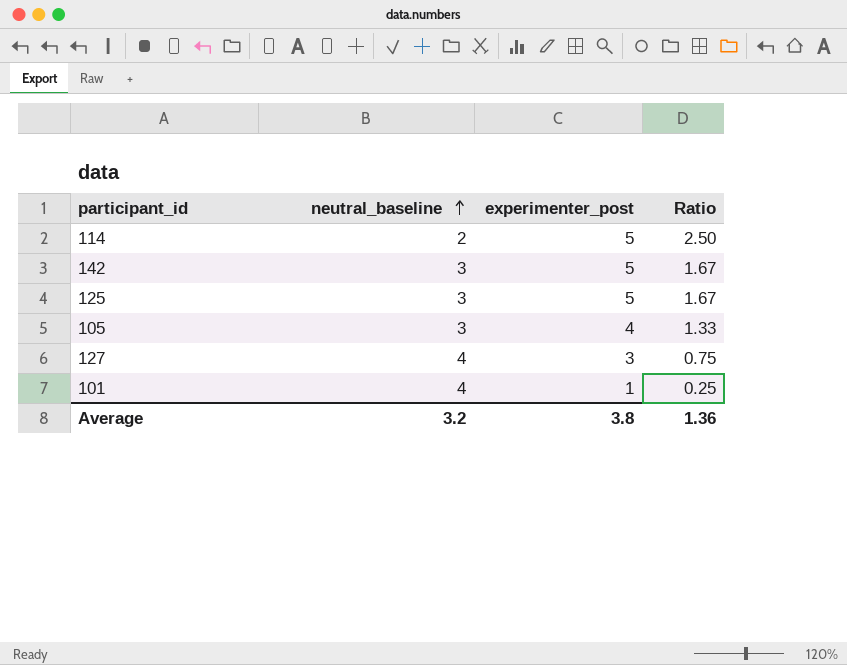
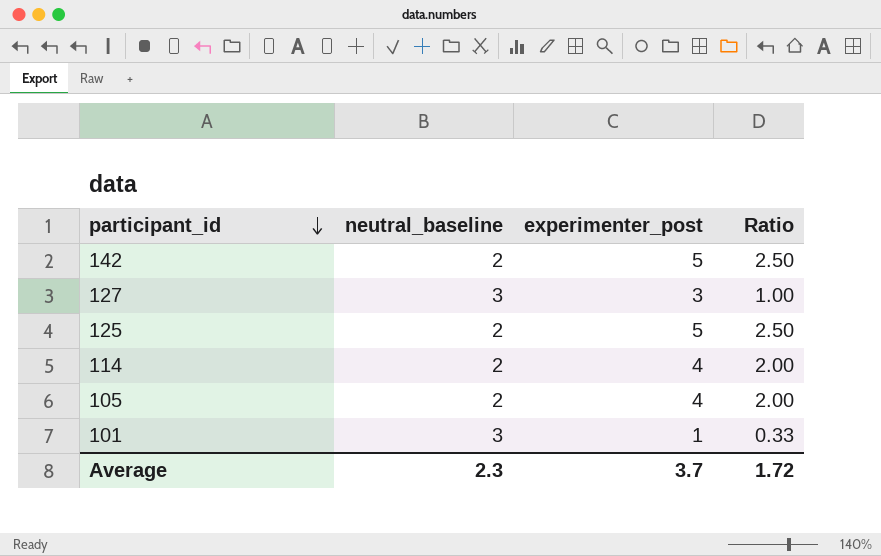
row order: neutral_baseline ascending -> participant_id descending
142 | neutral_baseline: 3 -> 2
142 | Ratio: 1.67 -> 2.50
127 | neutral_baseline: 4 -> 3
127 | Ratio: 0.75 -> 1.00
125 | neutral_baseline: 3 -> 2
125 | Ratio: 1.67 -> 2.50
114 | experimenter_post: 5 -> 4
114 | Ratio: 2.50 -> 2.00
105 | neutral_baseline: 3 -> 2
105 | Ratio: 1.33 -> 2.00
101 | neutral_baseline: 4 -> 3
101 | Ratio: 0.25 -> 0.33
Average | neutral_baseline: 3.2 -> 2.3
Average | experimenter_post: 3.8 -> 3.7
Average | Ratio: 1.36 -> 1.72

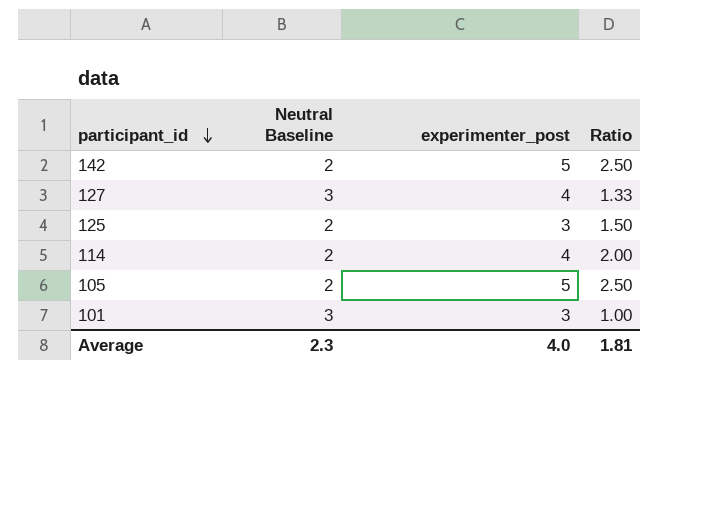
column name: neutral_baseline -> Neutral Baseline
127 | experimenter_post: 3 -> 4
127 | Ratio: 1.00 -> 1.33
125 | experimenter_post: 5 -> 3
125 | Ratio: 2.50 -> 1.50
105 | experimenter_post: 4 -> 5
105 | Ratio: 2.00 -> 2.50
101 | experimenter_post: 1 -> 3
101 | Ratio: 0.33 -> 1.00
Average | experimenter_post: 3.7 -> 4.0
Average | Ratio: 1.72 -> 1.81

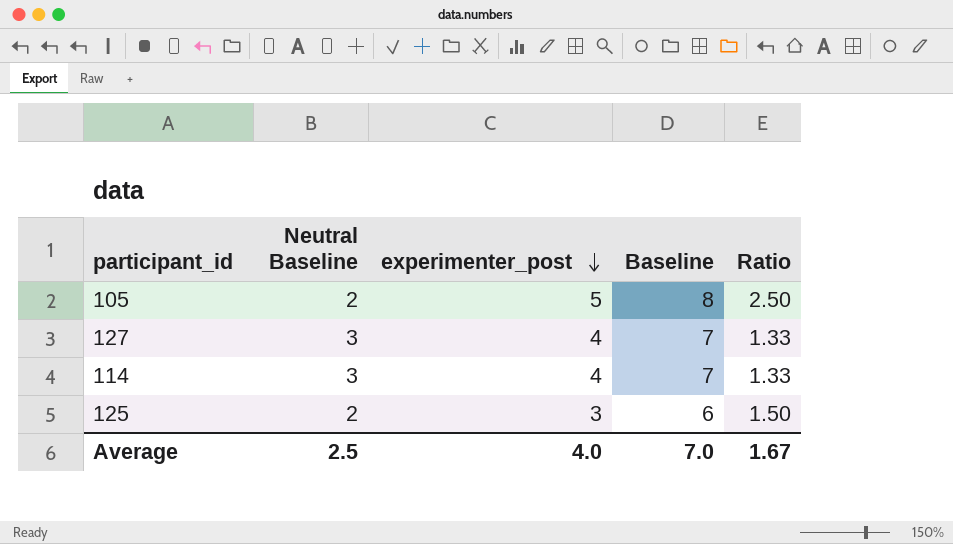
row order: participant_id descending -> experimenter_post descending
column Baseline | formula: none -> [experimenter_post] + 3
row 142: 2 | 5 | 2.50 -> none
row 101: 3 | 3 | 1.00 -> none
114 | Neutral Baseline: 2 -> 3
114 | Ratio: 2.00 -> 1.33
Average | Neutral Baseline: 2.3 -> 2.5
Average | Ratio: 1.81 -> 1.67

